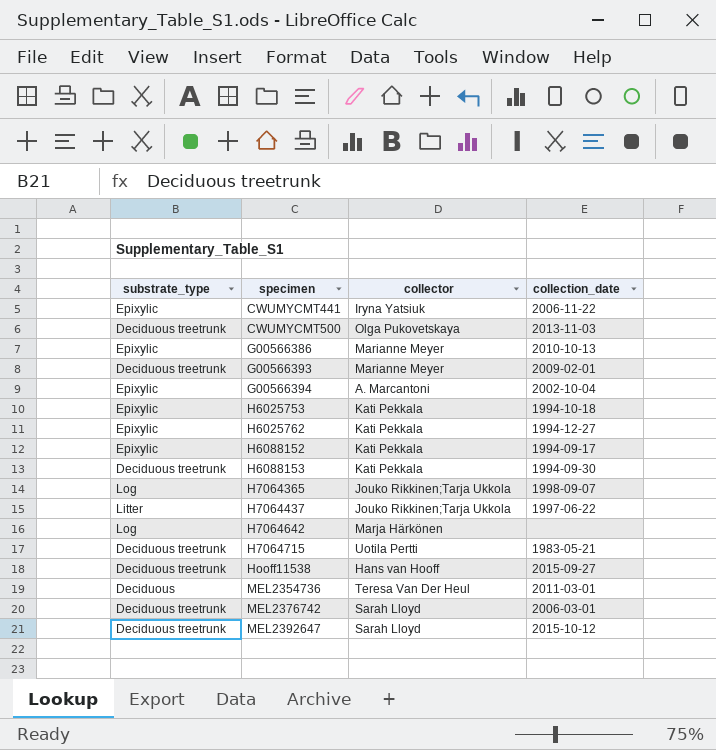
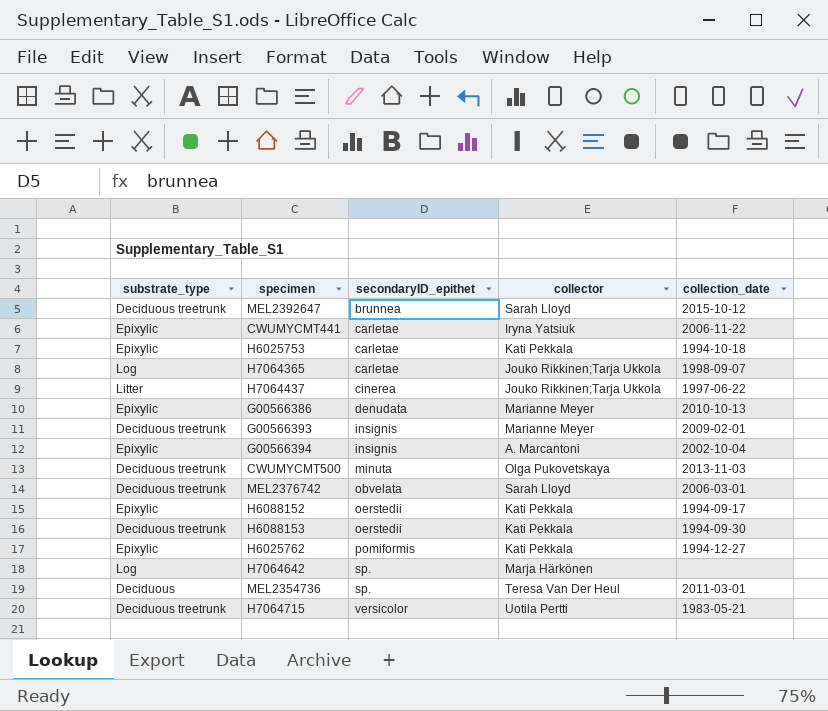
row order: specimen ascending -> secondaryID_epithet ascending
column secondaryID_epithet | position: none -> 3
row Hooff11538: Deciduous treetrunk | Hans van Hooff | 2015-09-27 -> none

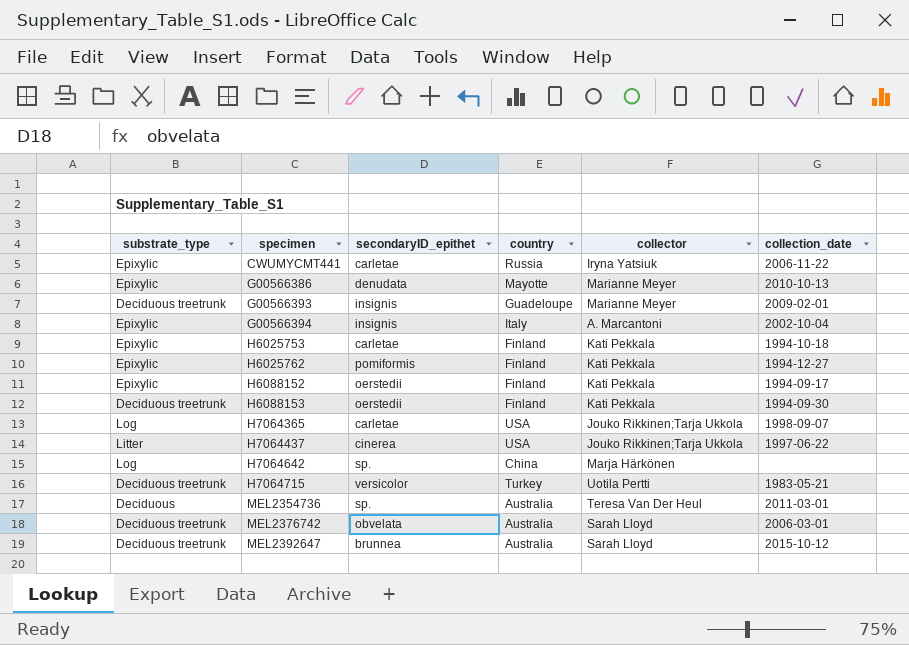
row order: secondaryID_epithet ascending -> specimen ascending
column country | position: none -> 4
row CWUMYCMT500: Deciduous treetrunk | minuta | Olga Pukovetskaya | 2013-11-03 -> none

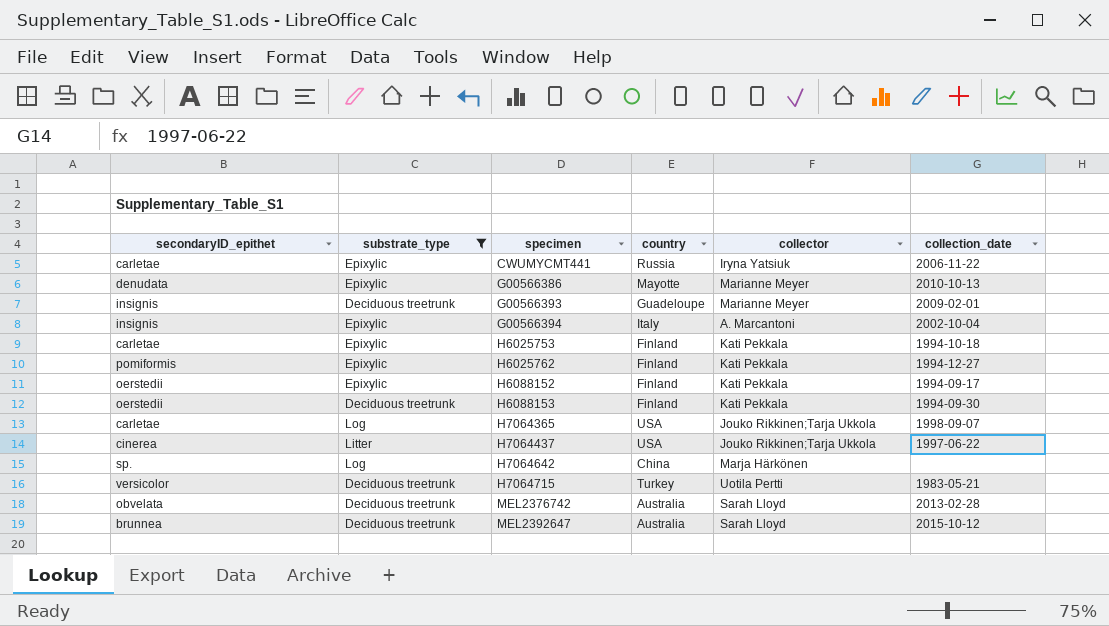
filter: none -> substrate_type != Deciduous
column secondaryID_epithet | position: 3 -> 1
MEL2376742 | collection_date: 2006-03-01 -> 2013-02-28

